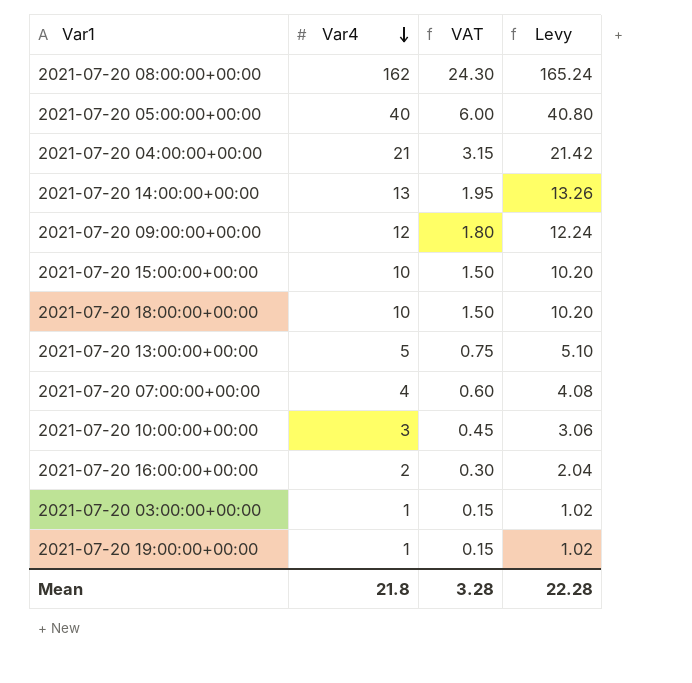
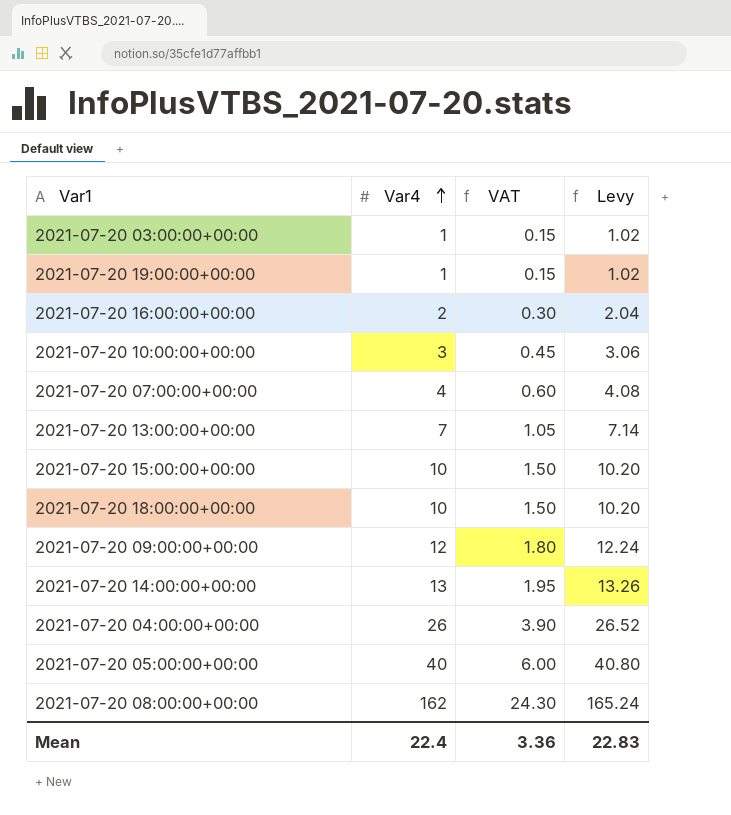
row order: Var4 descending -> Var4 ascending
2021-07-20 13:00:00+00:00 | Var4: 5 -> 7
2021-07-20 13:00:00+00:00 | VAT: 0.75 -> 1.05
2021-07-20 13:00:00+00:00 | Levy: 5.10 -> 7.14
2021-07-20 04:00:00+00:00 | Var4: 21 -> 26
2021-07-20 04:00:00+00:00 | VAT: 3.15 -> 3.90
2021-07-20 04:00:00+00:00 | Levy: 21.42 -> 26.52
Mean | Var4: 21.8 -> 22.4
Mean | VAT: 3.28 -> 3.36
Mean | Levy: 22.28 -> 22.83

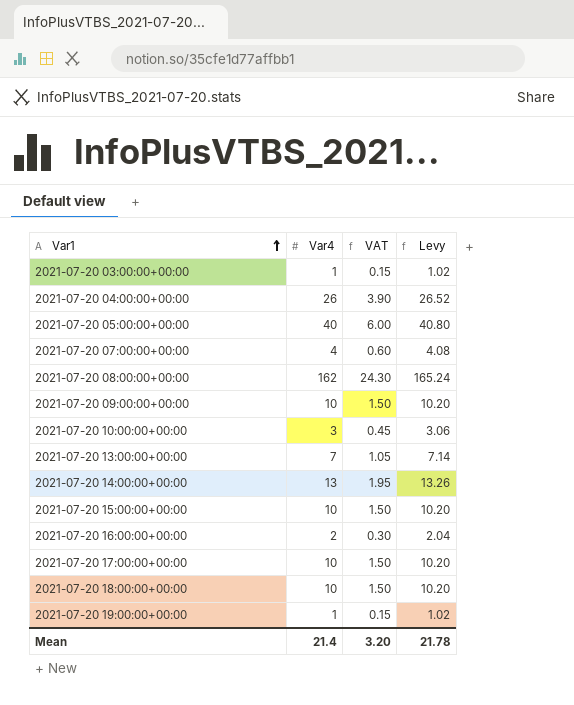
row order: Var4 ascending -> Var1 ascending
2021-07-20 09:00:00+00:00 | Var4: 12 -> 10
2021-07-20 09:00:00+00:00 | VAT: 1.80 -> 1.50
2021-07-20 09:00:00+00:00 | Levy: 12.24 -> 10.20
row 2021-07-20 17:00:00+00:00: none -> 10 | 1.50 | 10.20
Mean | Var4: 22.4 -> 21.4
Mean | VAT: 3.36 -> 3.20
Mean | Levy: 22.83 -> 21.78

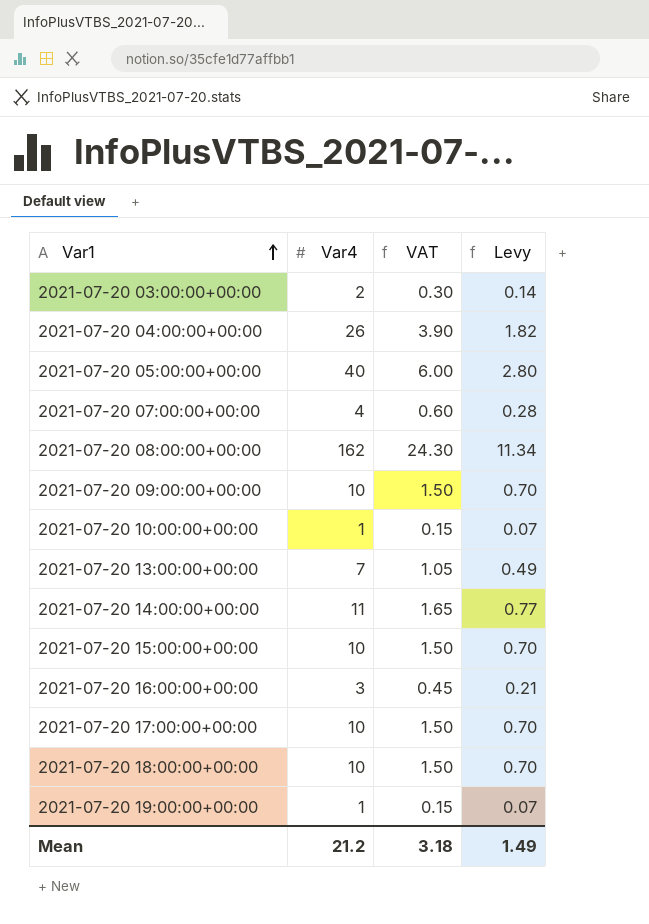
column Levy | formula: [Var4] * 1.02 -> [Var4] * 0.07
2021-07-20 03:00:00+00:00 | Var4: 1 -> 2
2021-07-20 03:00:00+00:00 | VAT: 0.15 -> 0.30
2021-07-20 10:00:00+00:00 | Var4: 3 -> 1
2021-07-20 10:00:00+00:00 | VAT: 0.45 -> 0.15
2021-07-20 14:00:00+00:00 | Var4: 13 -> 11
2021-07-20 14:00:00+00:00 | VAT: 1.95 -> 1.65
2021-07-20 16:00:00+00:00 | Var4: 2 -> 3
2021-07-20 16:00:00+00:00 | VAT: 0.30 -> 0.45
Mean | Var4: 21.4 -> 21.2
Mean | VAT: 3.20 -> 3.18
Mean | Levy: 21.78 -> 1.49

